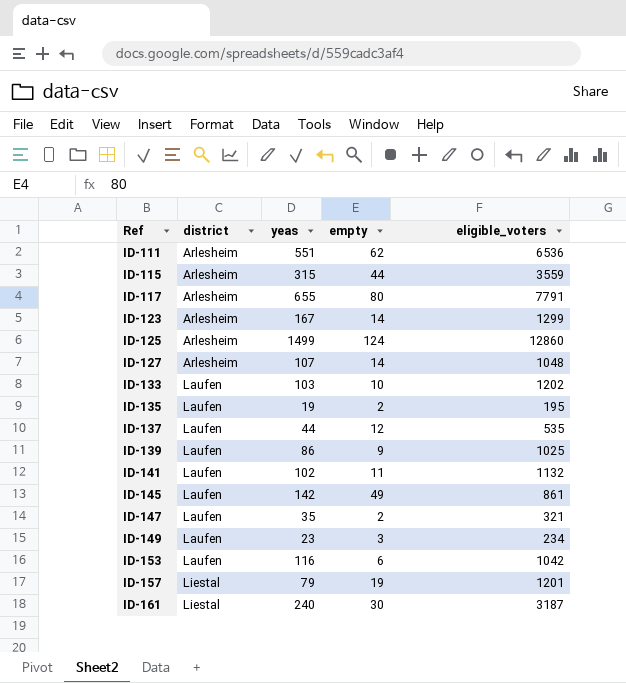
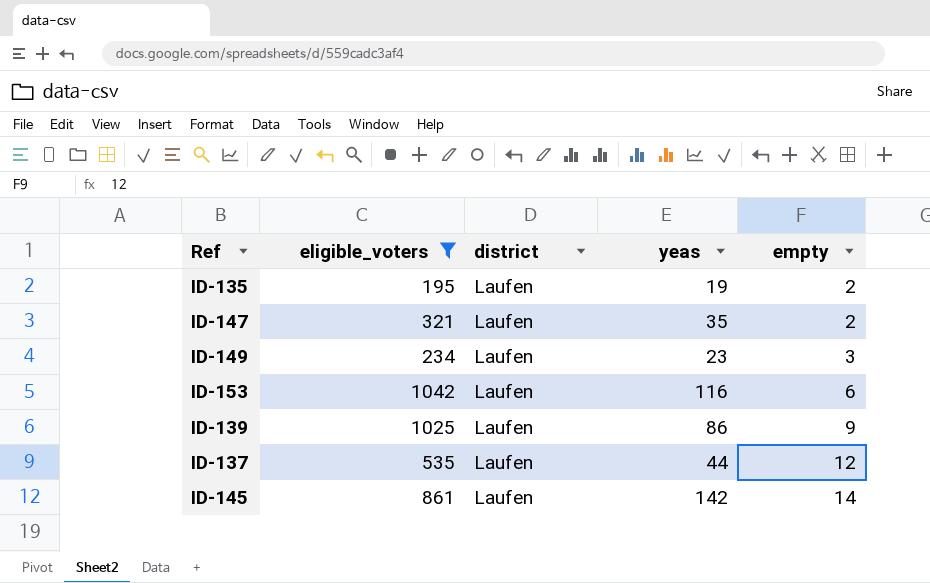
filter: none -> eligible_voters <= 1042
row order: Ref ascending -> empty ascending
column eligible_voters | position: 5 -> 2
ID-145 | empty: 49 -> 14

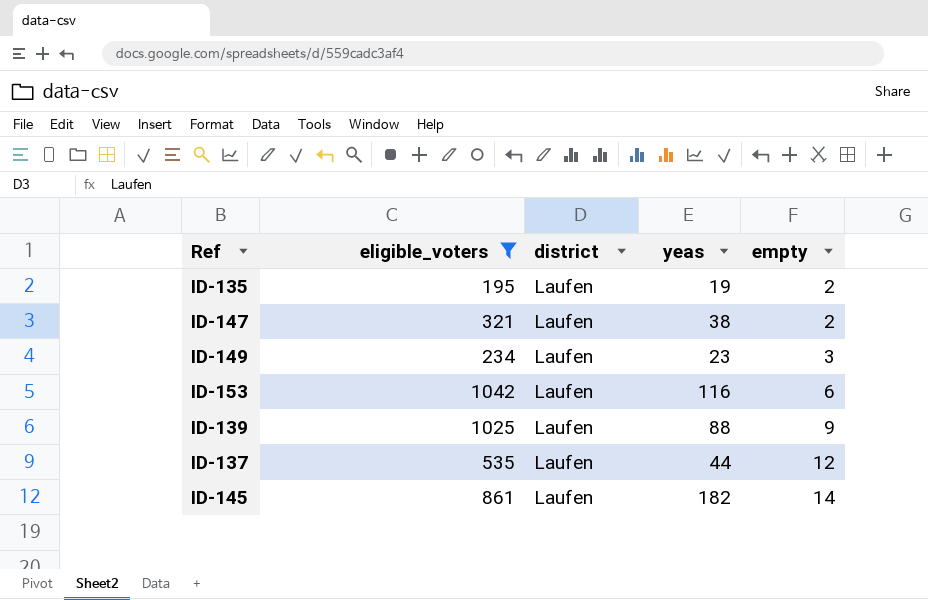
ID-147 | yeas: 35 -> 38
ID-139 | yeas: 86 -> 88
ID-145 | yeas: 142 -> 182

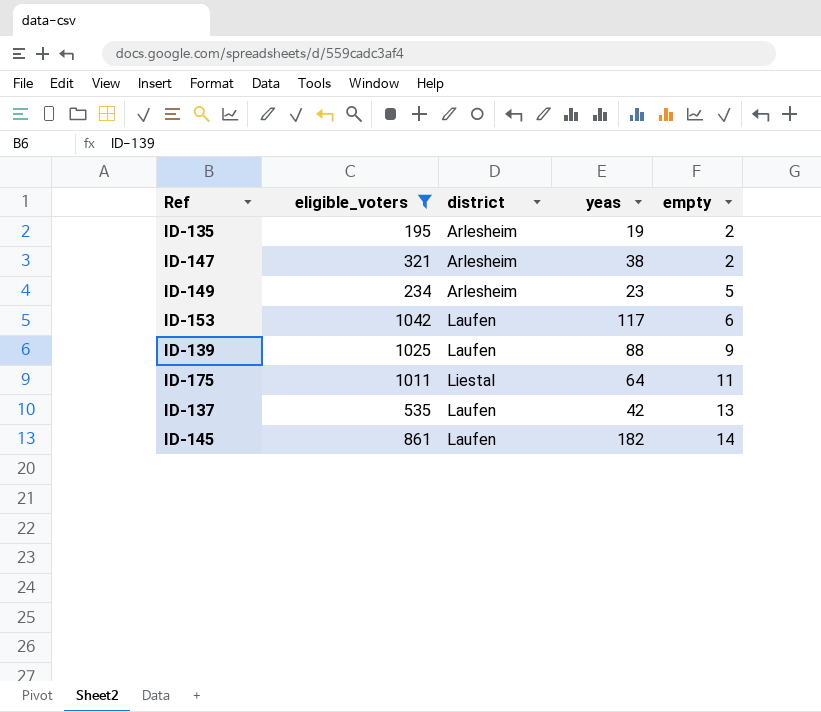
ID-135 | district: Laufen -> Arlesheim
ID-147 | district: Laufen -> Arlesheim
ID-149 | district: Laufen -> Arlesheim
ID-149 | empty: 3 -> 5
ID-153 | yeas: 116 -> 117
row ID-175: none -> 1011 | Liestal | 64 | 11
ID-137 | yeas: 44 -> 42
ID-137 | empty: 12 -> 13

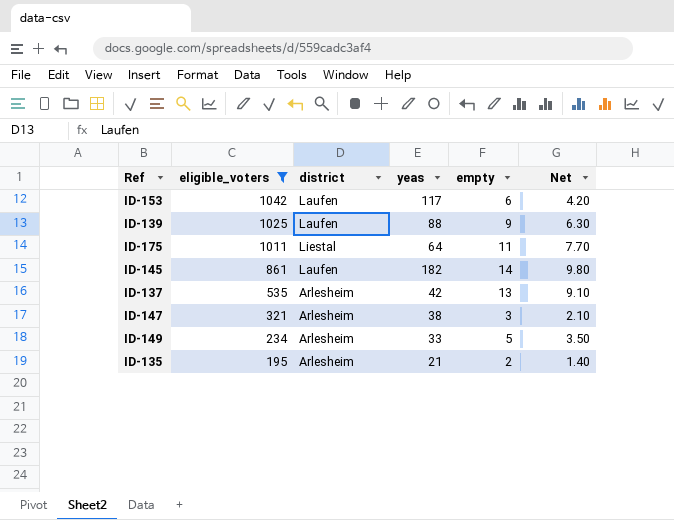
row order: empty ascending -> eligible_voters descending
column Net | formula: none -> [empty] * 0.7
ID-137 | district: Laufen -> Arlesheim
ID-147 | empty: 2 -> 3
ID-149 | yeas: 23 -> 33
ID-135 | yeas: 19 -> 21

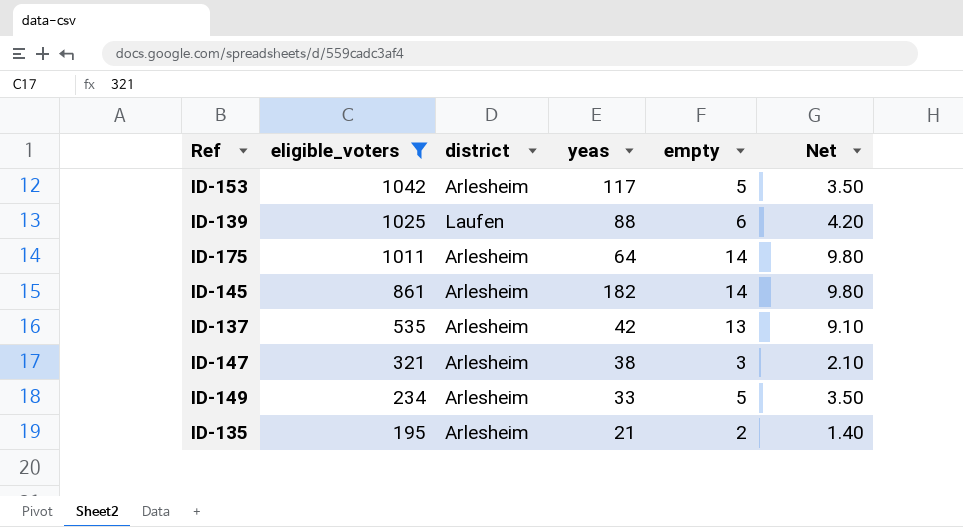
ID-153 | district: Laufen -> Arlesheim
ID-153 | empty: 6 -> 5
ID-153 | Net: 4.20 -> 3.50
ID-139 | empty: 9 -> 6
ID-139 | Net: 6.30 -> 4.20
ID-175 | district: Liestal -> Arlesheim
ID-175 | empty: 11 -> 14
ID-175 | Net: 7.70 -> 9.80
ID-145 | district: Laufen -> Arlesheim

